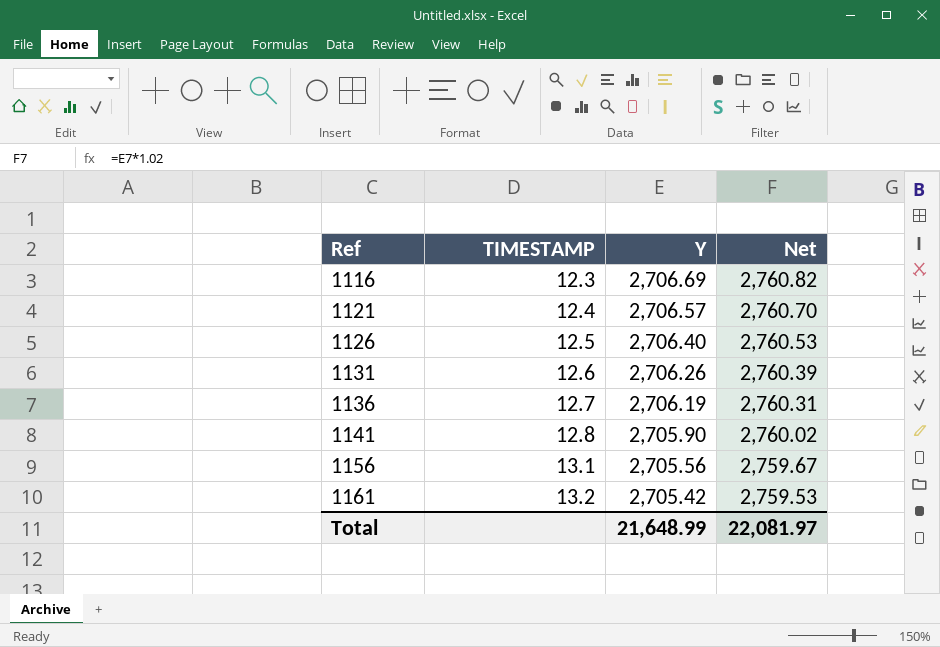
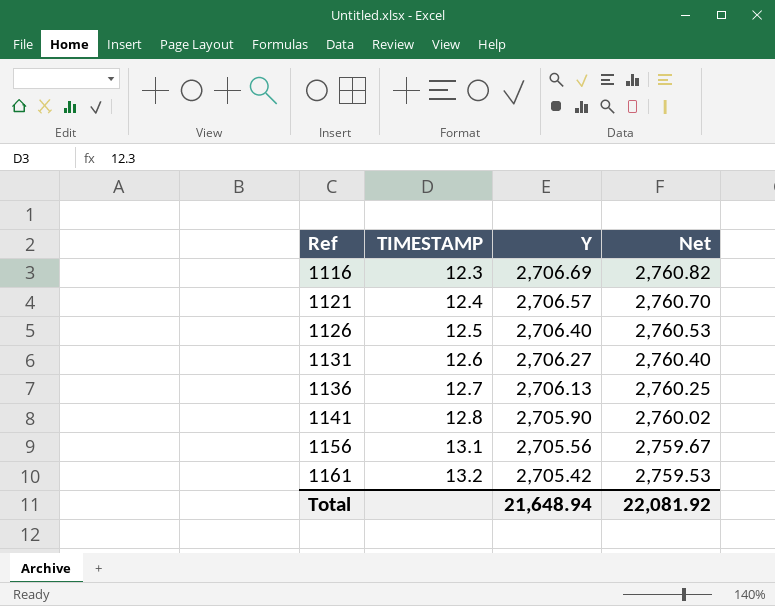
1131 | Y: 2,706.26 -> 2,706.27
1131 | Net: 2,760.39 -> 2,760.40
1136 | Y: 2,706.19 -> 2,706.13
1136 | Net: 2,760.31 -> 2,760.25
Total | Y: 21,648.99 -> 21,648.94
Total | Net: 22,081.97 -> 22,081.92

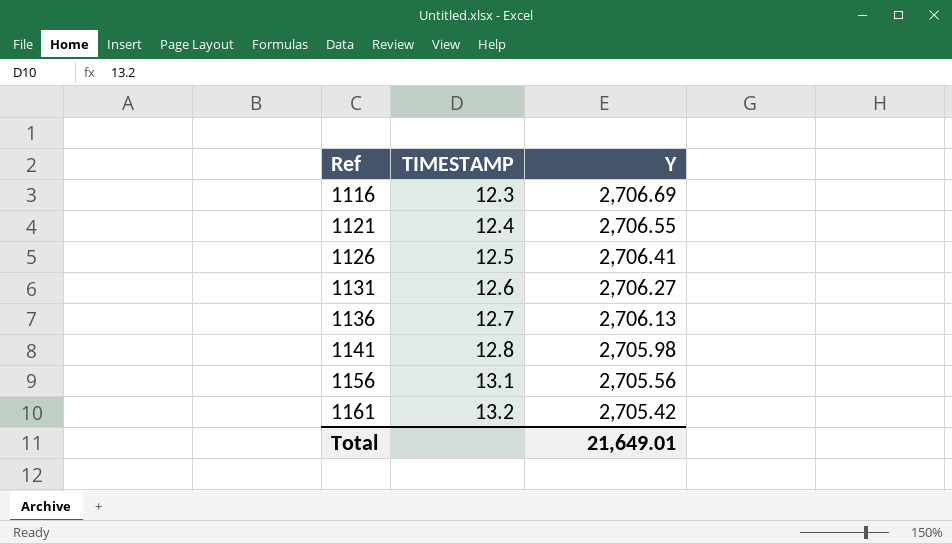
column Net | formula: [Y] * 1.02 -> none
1121 | Y: 2,706.57 -> 2,706.55
1126 | Y: 2,706.40 -> 2,706.41
1141 | Y: 2,705.90 -> 2,705.98
Total | Y: 21,648.94 -> 21,649.01

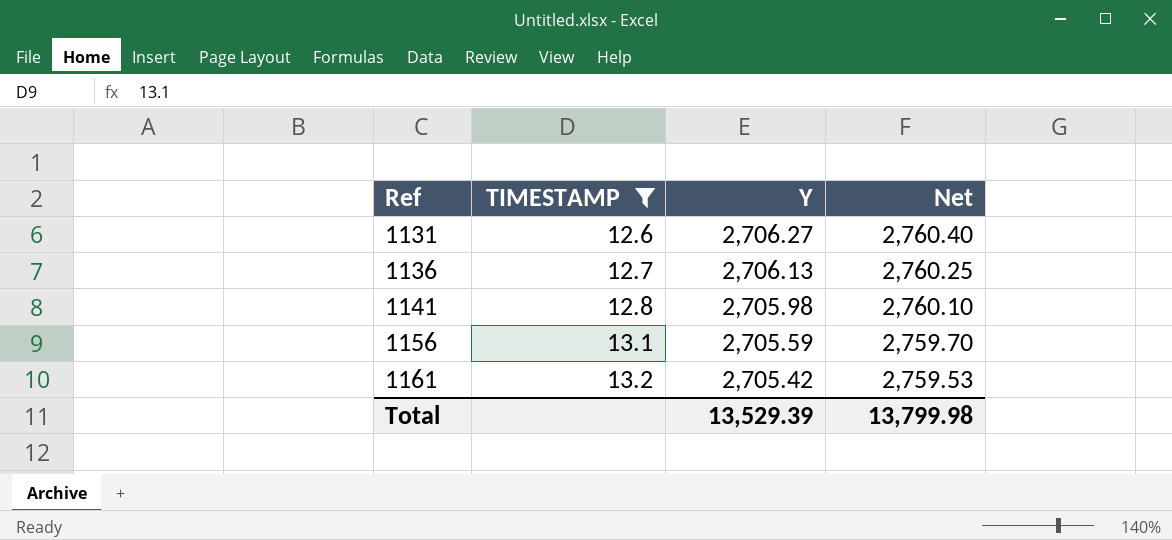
filter: none -> TIMESTAMP >= 12.6
column Net | formula: none -> [Y] * 1.02
1156 | Y: 2,705.56 -> 2,705.59
Total | Y: 21,649.01 -> 13,529.39

